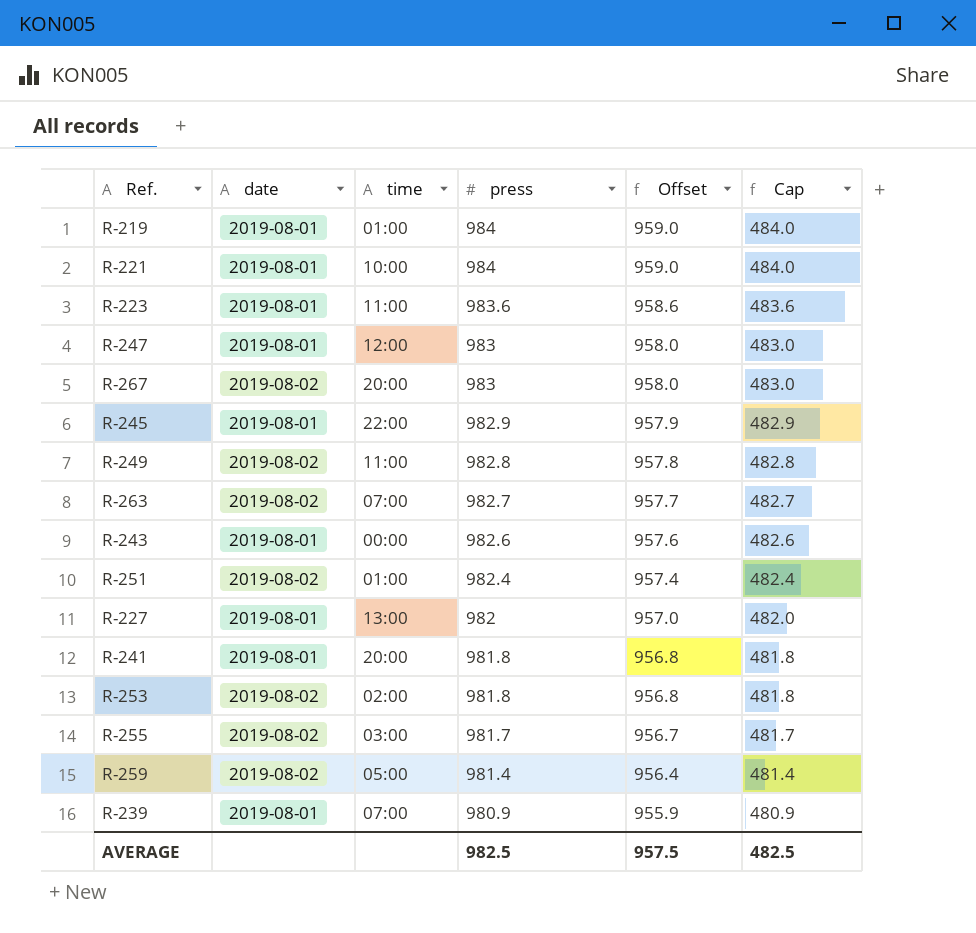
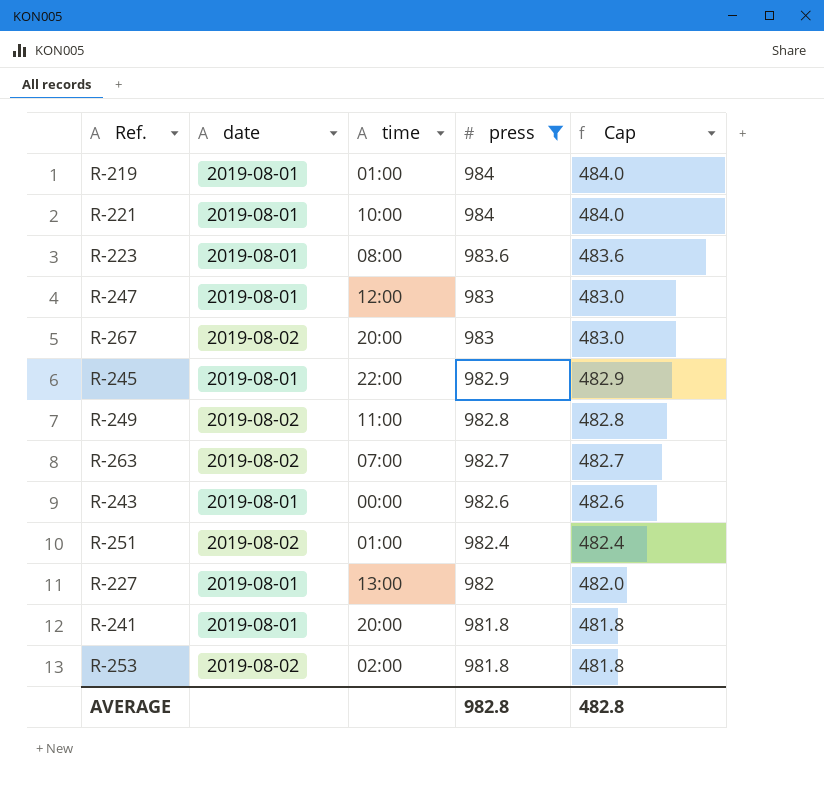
filter: none -> press >= 981.8
column Offset | formula: [press] - 25 -> none
R-223 | time: 11:00 -> 08:00
AVERAGE | press: 982.5 -> 982.8
AVERAGE | Cap: 482.5 -> 482.8

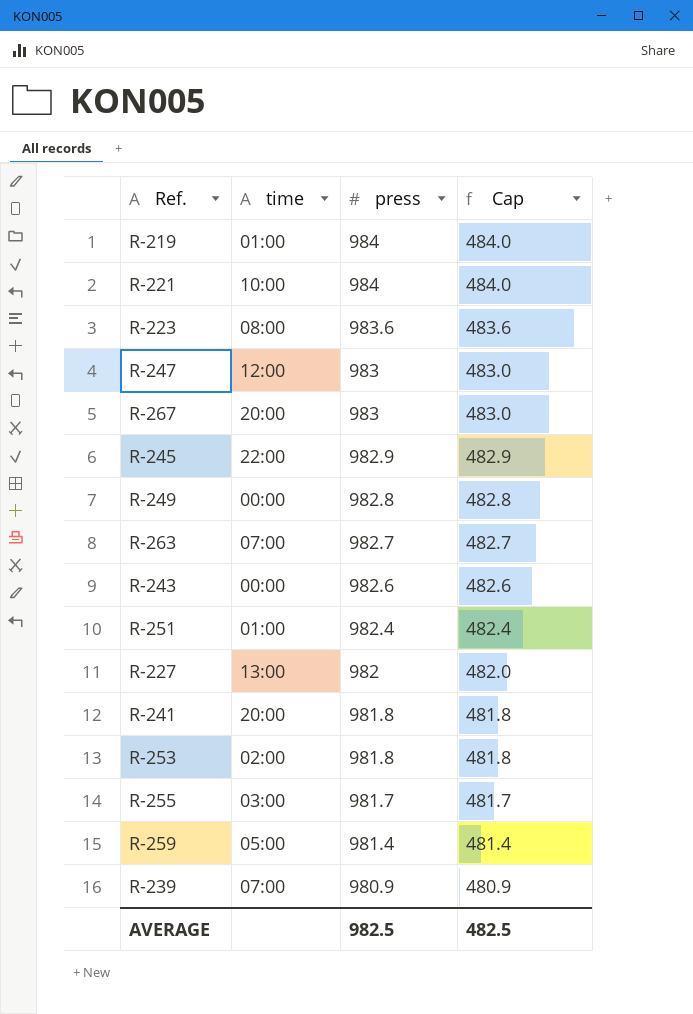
filter: press >= 981.8 -> none
column date | position: 2 -> none
R-249 | time: 11:00 -> 00:00
AVERAGE | press: 982.8 -> 982.5
AVERAGE | Cap: 482.8 -> 482.5

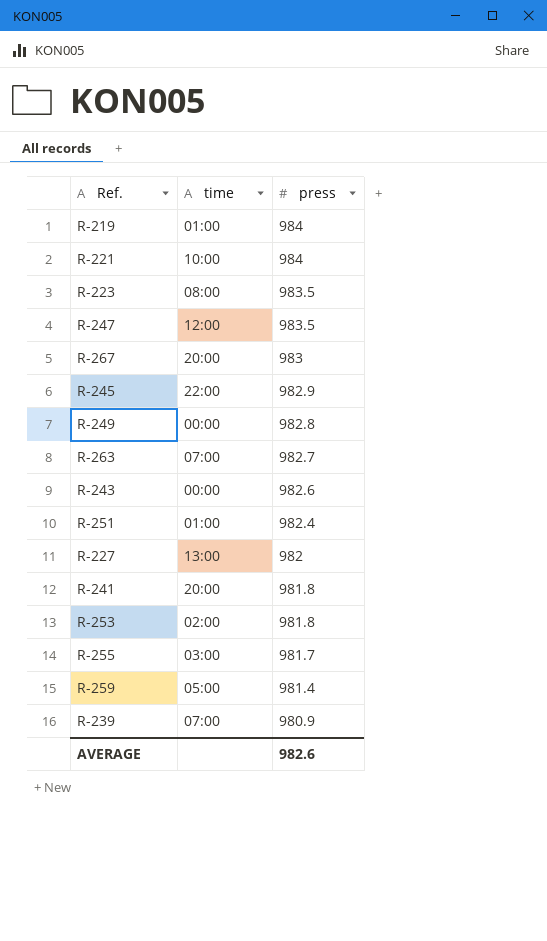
column Cap | formula: [press] - 500 -> none
R-223 | press: 983.6 -> 983.5
R-247 | press: 983 -> 983.5
AVERAGE | press: 982.5 -> 982.6

